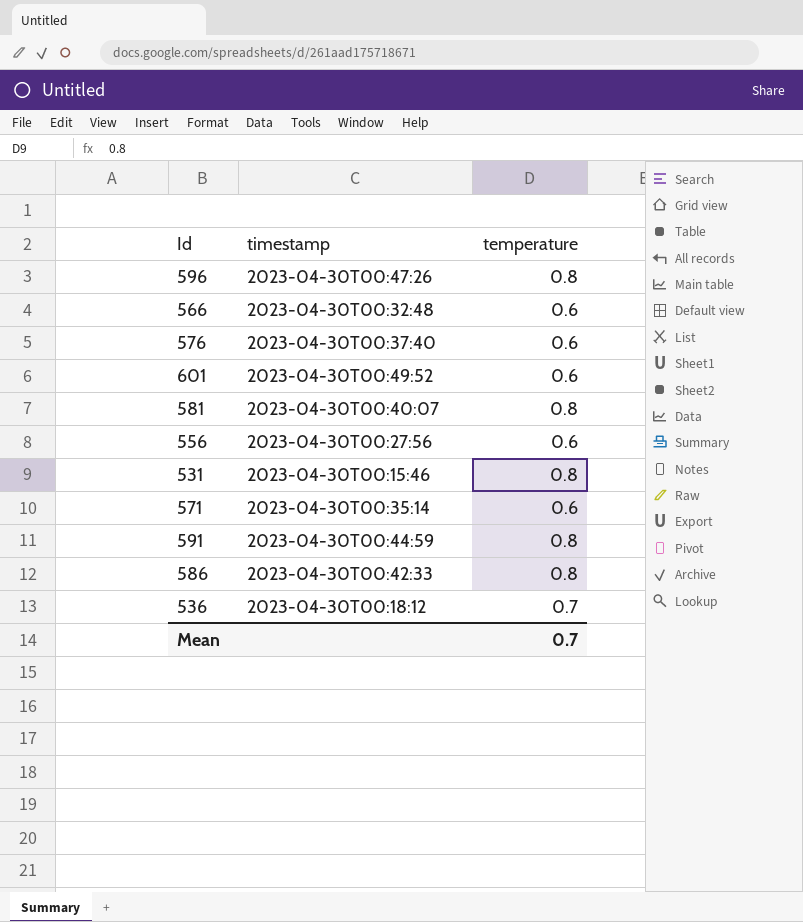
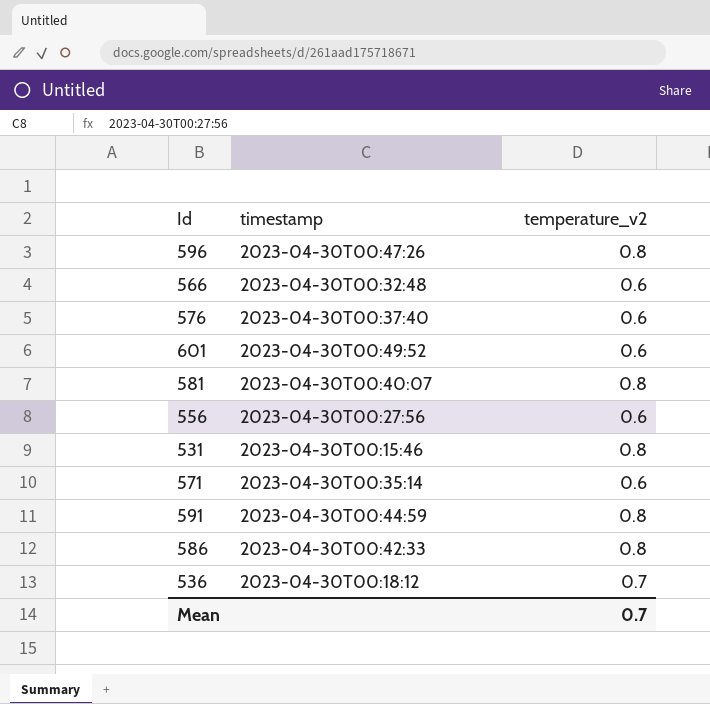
column name: temperature -> temperature_v2

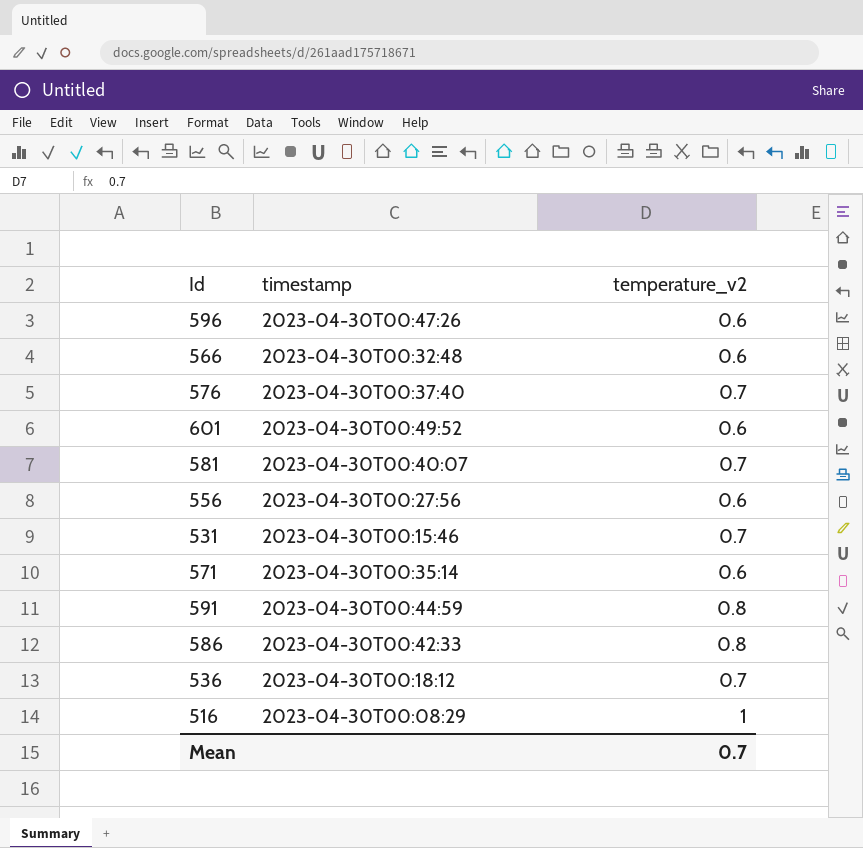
596 | temperature_v2: 0.8 -> 0.6
576 | temperature_v2: 0.6 -> 0.7
581 | temperature_v2: 0.8 -> 0.7
531 | temperature_v2: 0.8 -> 0.7
row 516: none -> 2023-04-30T00:08:29 | 1

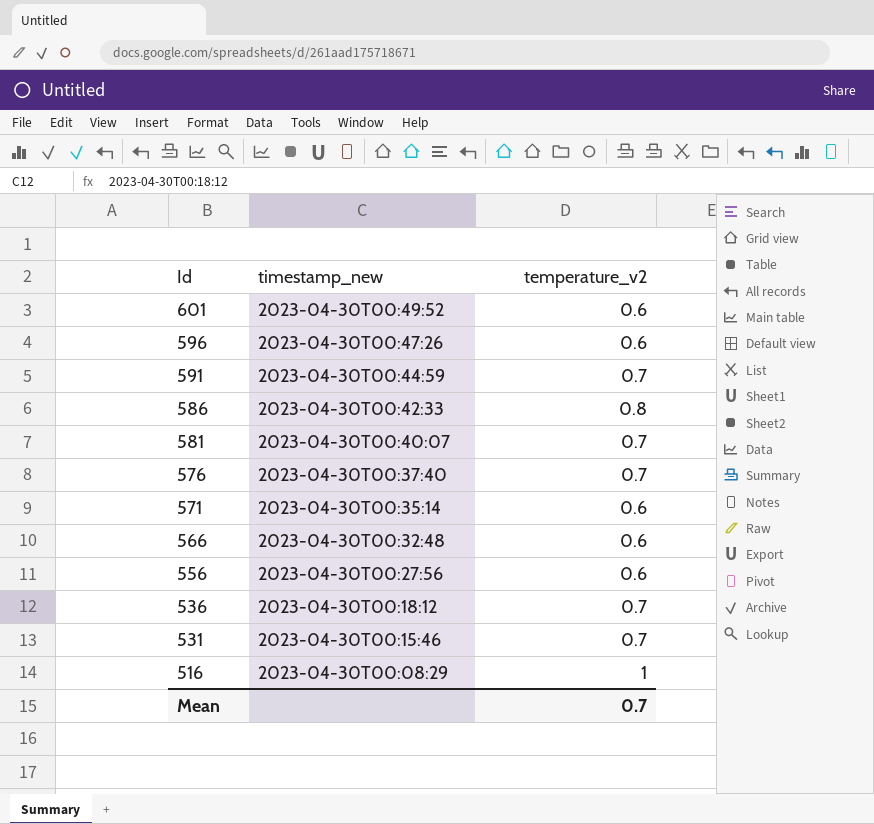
row order: none -> Id descending
column name: timestamp -> timestamp_new
591 | temperature_v2: 0.8 -> 0.7

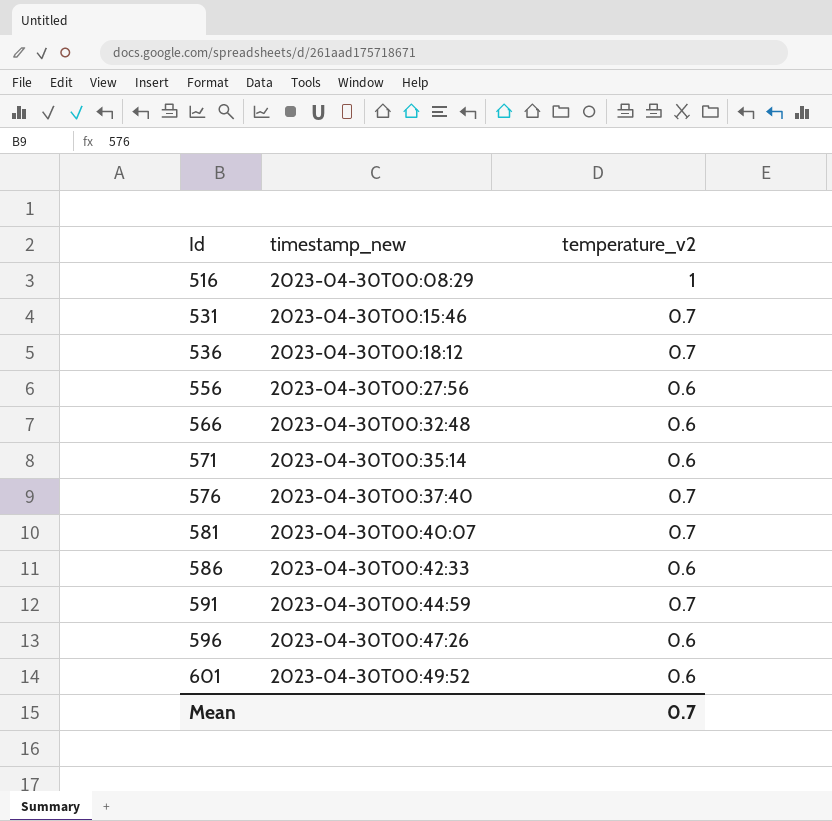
row order: Id descending -> Id ascending
586 | temperature_v2: 0.8 -> 0.6

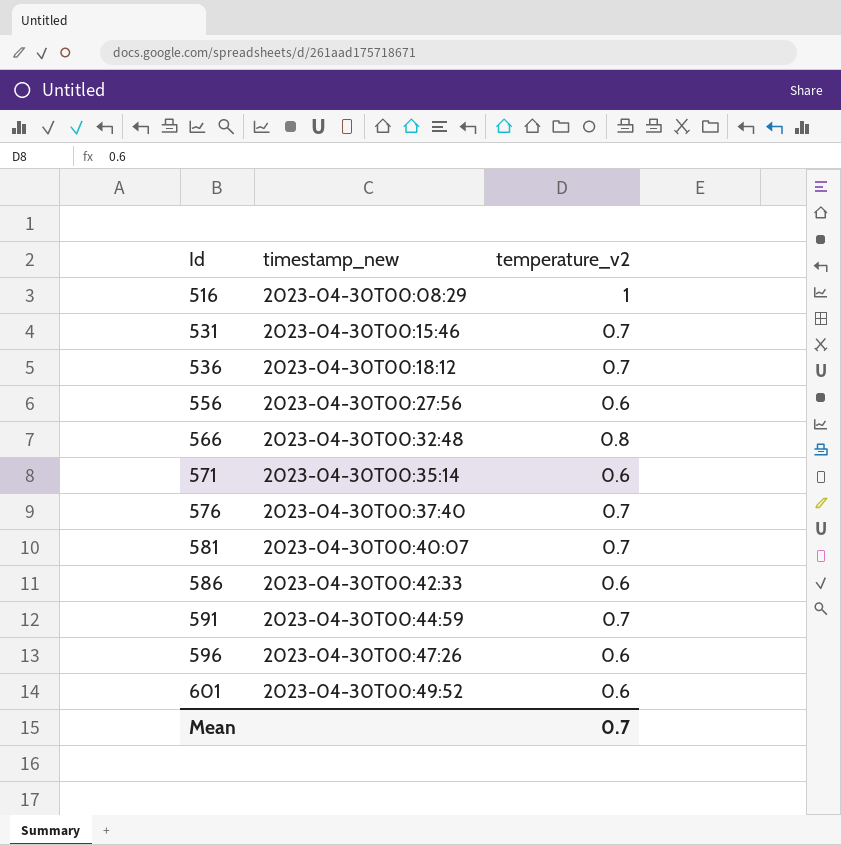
566 | temperature_v2: 0.6 -> 0.8

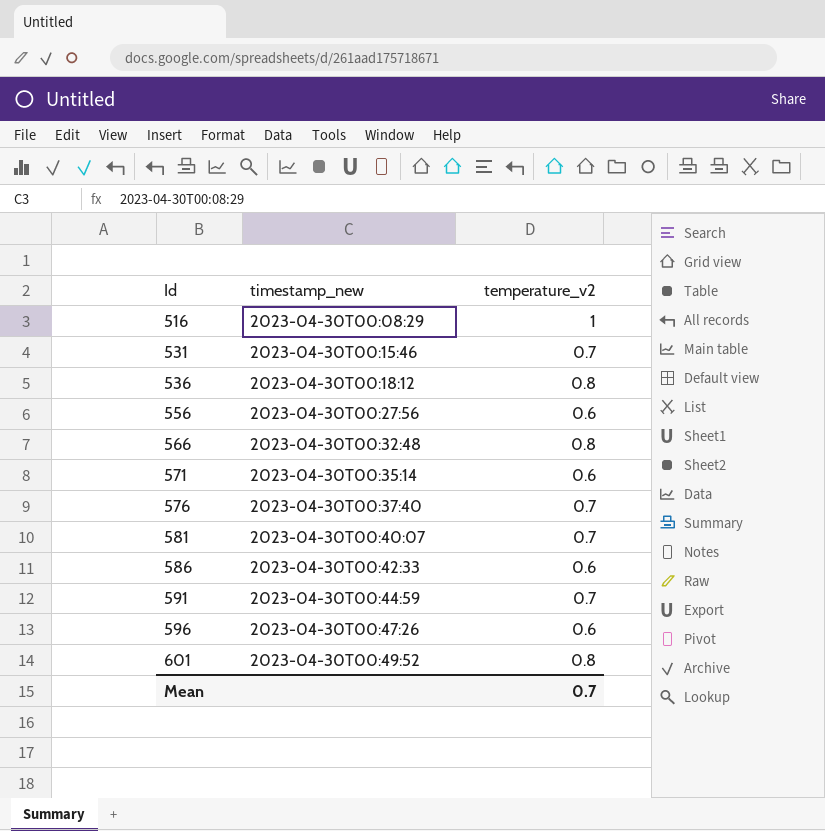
536 | temperature_v2: 0.7 -> 0.8
601 | temperature_v2: 0.6 -> 0.8

